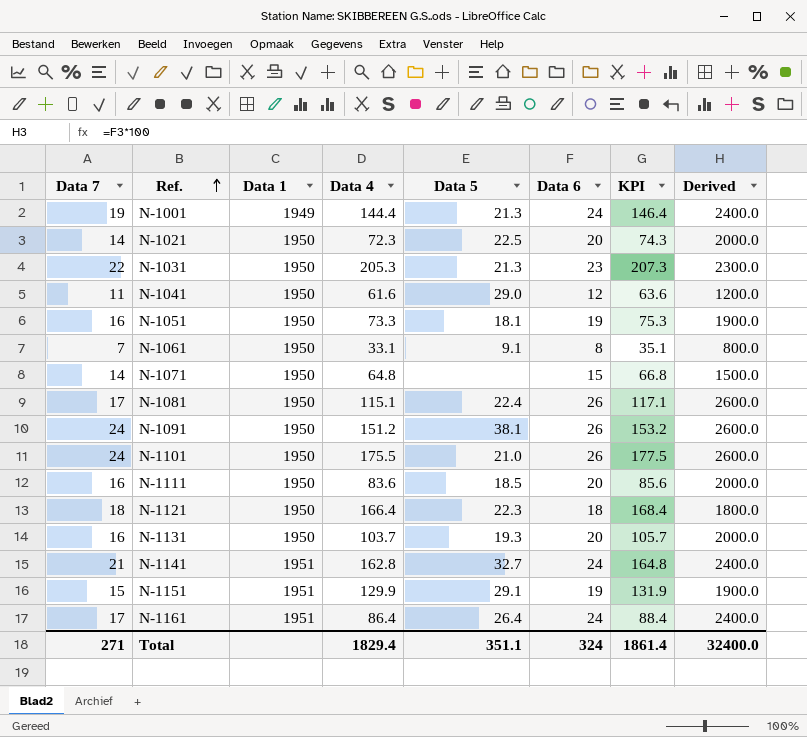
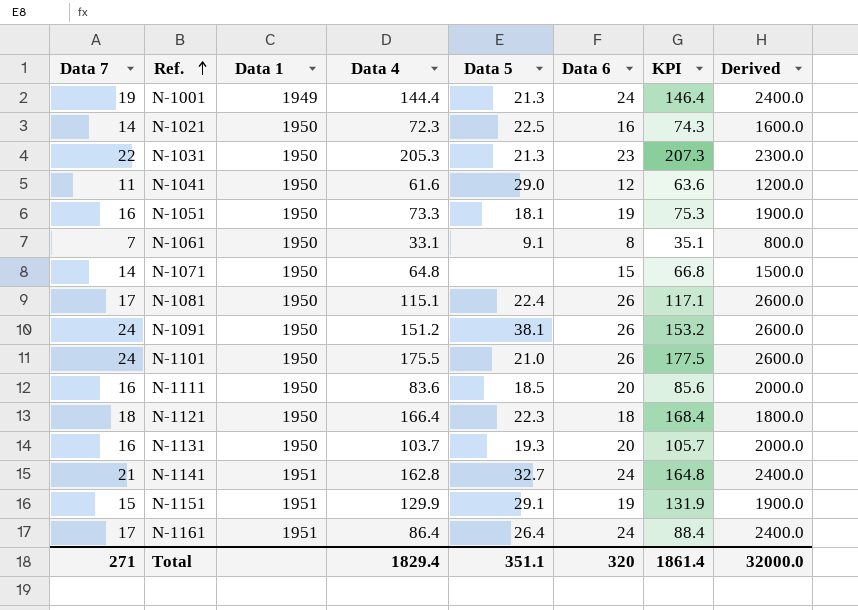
N-1021 | Data 6: 20 -> 16
N-1021 | Derived: 2000.0 -> 1600.0
Total | Data 6: 324 -> 320
Total | Derived: 32400.0 -> 32000.0

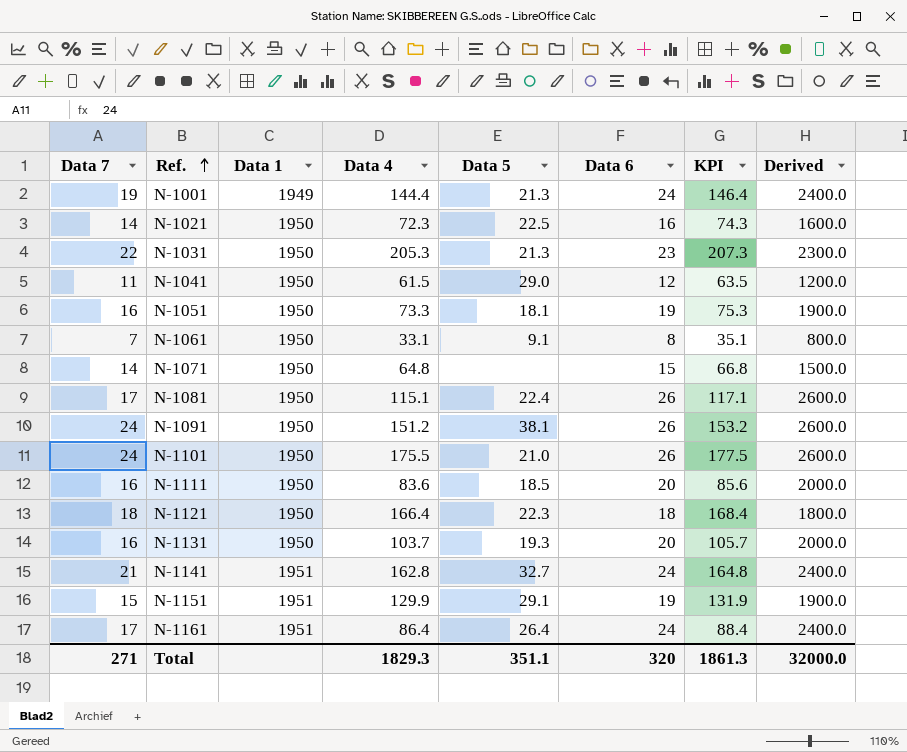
N-1041 | Data 4: 61.6 -> 61.5
N-1041 | KPI: 63.6 -> 63.5
Total | Data 4: 1829.4 -> 1829.3
Total | KPI: 1861.4 -> 1861.3

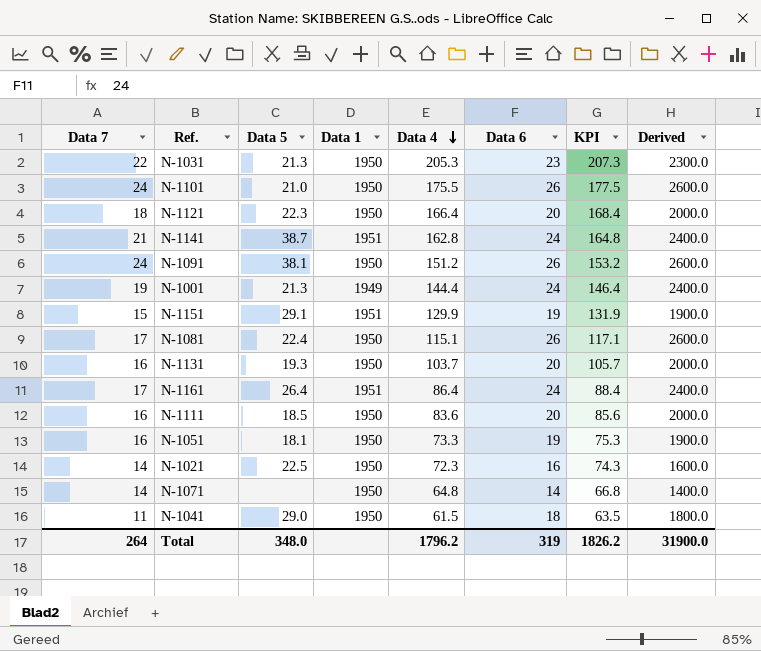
row order: Ref. ascending -> Data 4 descending
column Data 5 | position: 5 -> 3
row N-1061: 7 | 1950 | 33.1 | 9.1 | 8 | 35.1 | 800.0 -> none
N-1121 | Data 6: 18 -> 20
N-1121 | Derived: 1800.0 -> 2000.0
N-1141 | Data 5: 32.7 -> 38.7
N-1071 | Data 6: 15 -> 14
N-1071 | Derived: 1500.0 -> 1400.0
N-1041 | Data 6: 12 -> 18
N-1041 | Derived: 1200.0 -> 1800.0
Total | Data 7: 271 -> 264
Total | Data 5: 351.1 -> 348.0
Total | Data 4: 1829.3 -> 1796.2
Total | Data 6: 320 -> 319
Total | KPI: 1861.3 -> 1826.2
Total | Derived: 32000.0 -> 31900.0

